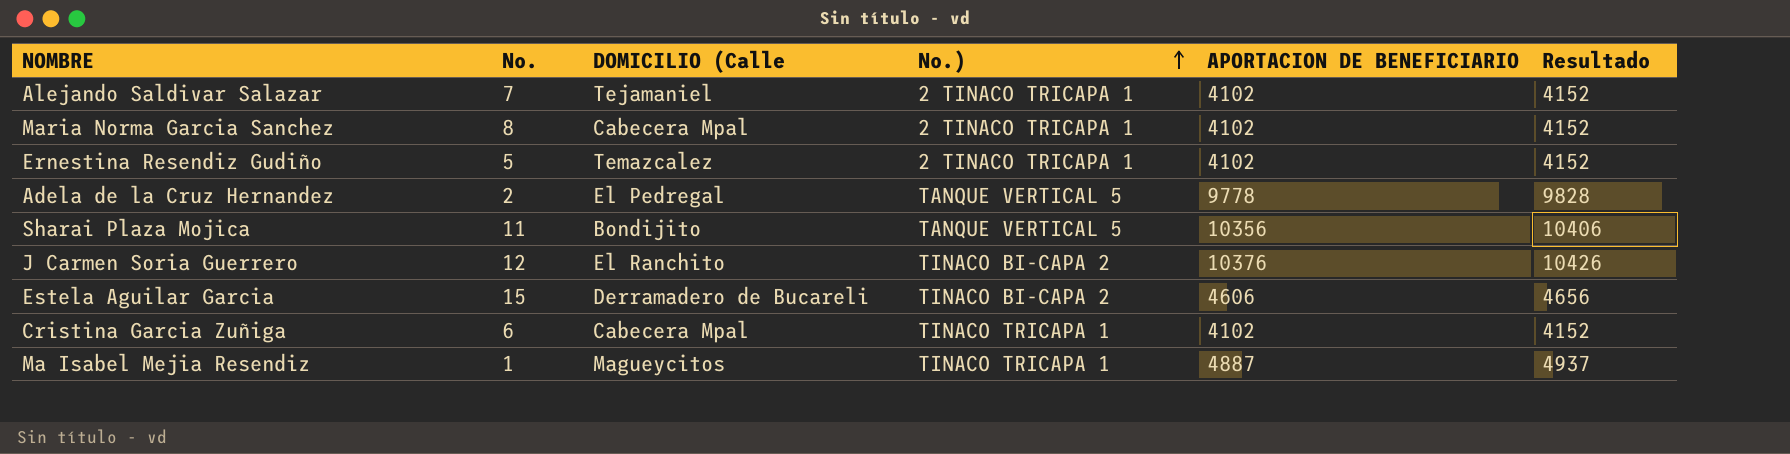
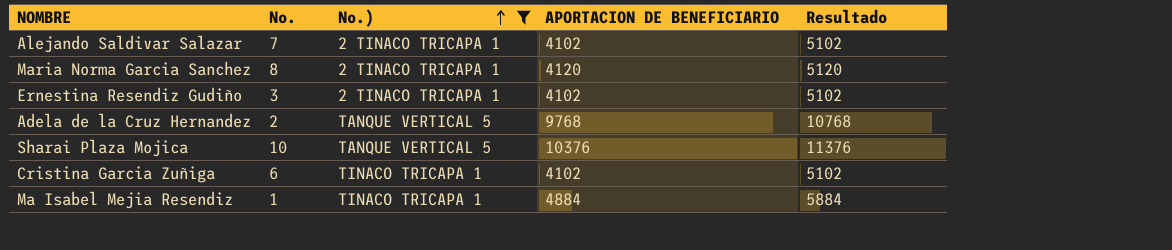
filter: none -> No.) != TINACO BI-CAPA 2
column DOMICILIO (Calle | position: 3 -> none
column Resultado | formula: [APORTACION DE BENEFICIARIO] + 50 -> [APORTACION DE BENEFICIARIO] + 1000
Maria Norma Garcia Sanchez | APORTACION DE BENEFICIARIO: 4102 -> 4120
Ernestina Resendiz Gudiño | No.: 5 -> 3
Adela de la Cruz Hernandez | APORTACION DE BENEFICIARIO: 9778 -> 9768
Sharai Plaza Mojica | No.: 11 -> 10
Sharai Plaza Mojica | APORTACION DE BENEFICIARIO: 10356 -> 10376
Ma Isabel Mejia Resendiz | APORTACION DE BENEFICIARIO: 4887 -> 4884

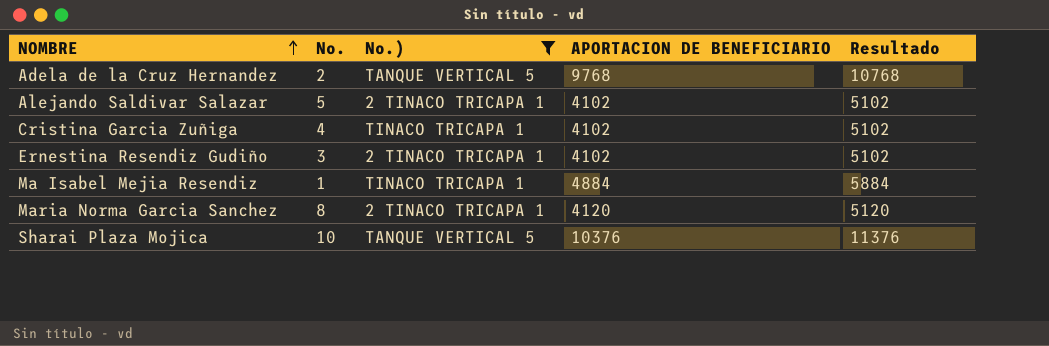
row order: No.) ascending -> NOMBRE ascending
Alejando Saldivar Salazar | No.: 7 -> 5
Cristina Garcia Zuñiga | No.: 6 -> 4

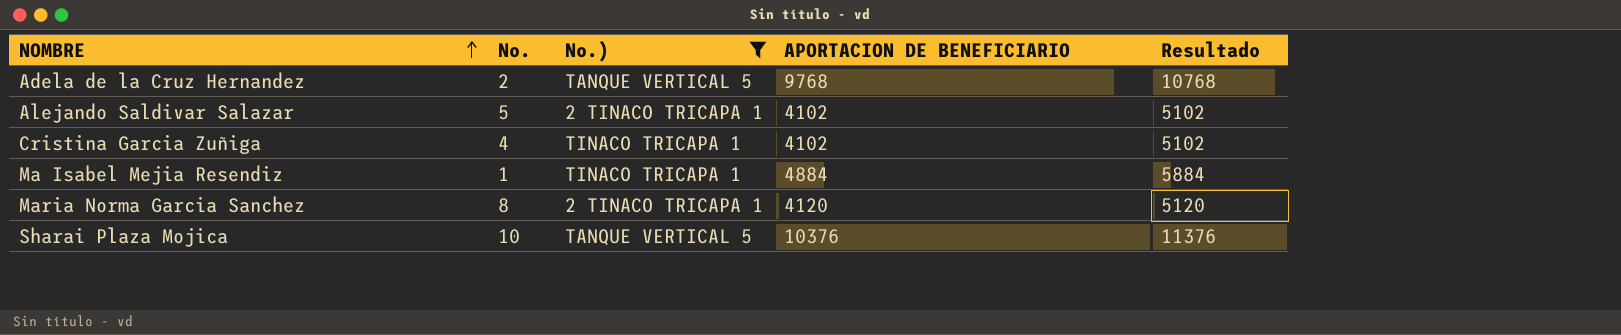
row Ernestina Resendiz Gudiño: 3 | 2 TINACO TRICAPA 1 | 4102 | 5102 -> none

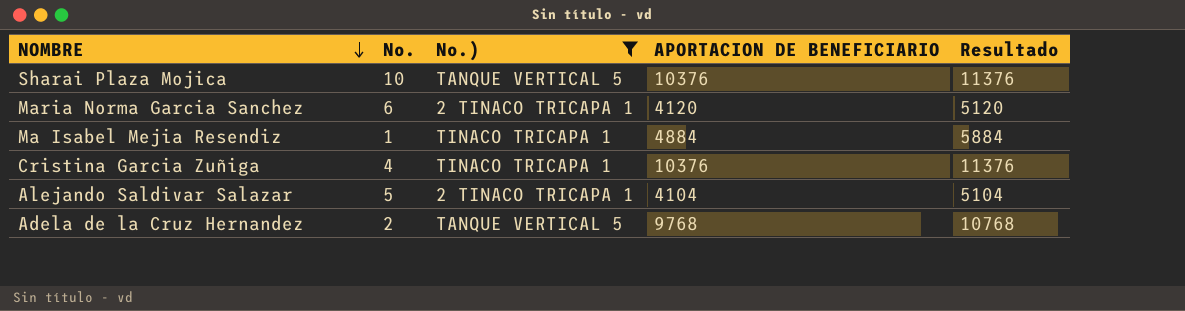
row order: NOMBRE ascending -> NOMBRE descending
Maria Norma Garcia Sanchez | No.: 8 -> 6
Cristina Garcia Zuñiga | APORTACION DE BENEFICIARIO: 4102 -> 10376
Cristina Garcia Zuñiga | Resultado: 5102 -> 11376
Alejando Saldivar Salazar | APORTACION DE BENEFICIARIO: 4102 -> 4104
Alejando Saldivar Salazar | Resultado: 5102 -> 5104

